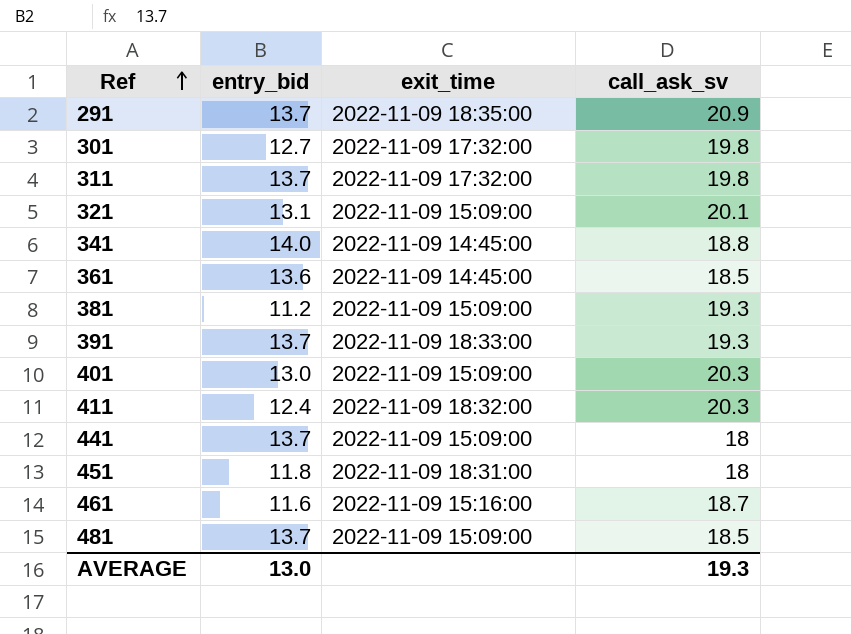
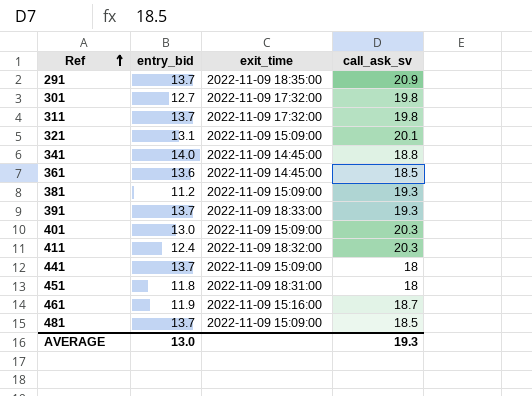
461 | entry_bid: 11.6 -> 11.9

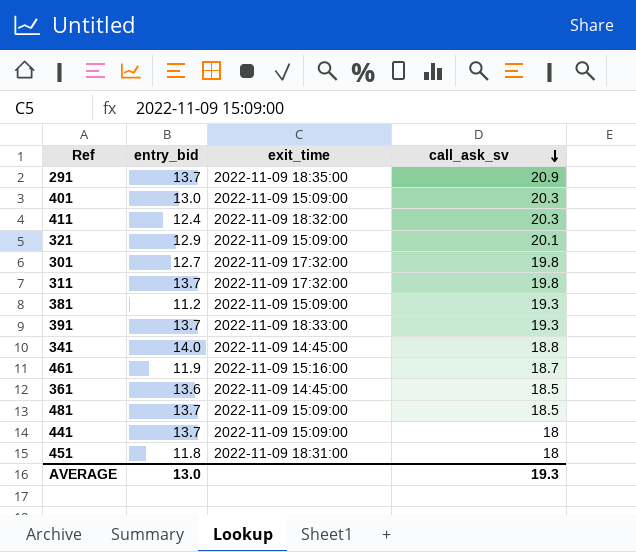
row order: Ref ascending -> call_ask_sv descending
321 | entry_bid: 13.1 -> 12.9

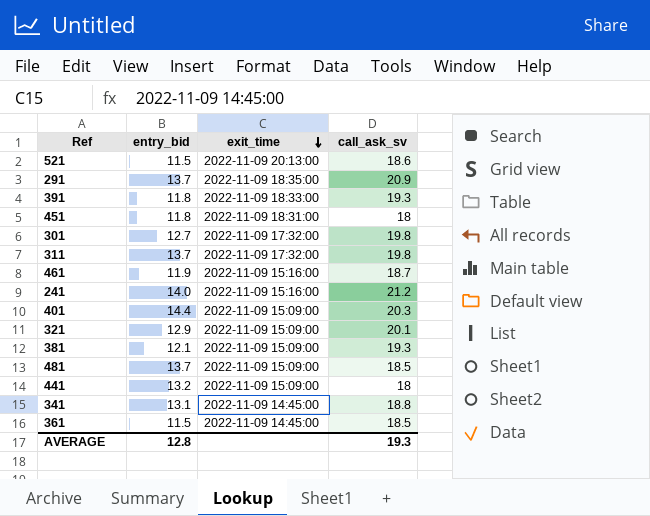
row order: call_ask_sv descending -> exit_time descending
row 411: 12.4 | 2022-11-09 18:32:00 | 20.3 -> none
row 521: none -> 11.5 | 2022-11-09 20:13:00 | 18.6
391 | entry_bid: 13.7 -> 11.8
row 241: none -> 14.0 | 2022-11-09 15:16:00 | 21.2
401 | entry_bid: 13.0 -> 14.4
381 | entry_bid: 11.2 -> 12.1
441 | entry_bid: 13.7 -> 13.2
341 | entry_bid: 14.0 -> 13.1
361 | entry_bid: 13.6 -> 11.5
AVERAGE | entry_bid: 13.0 -> 12.8

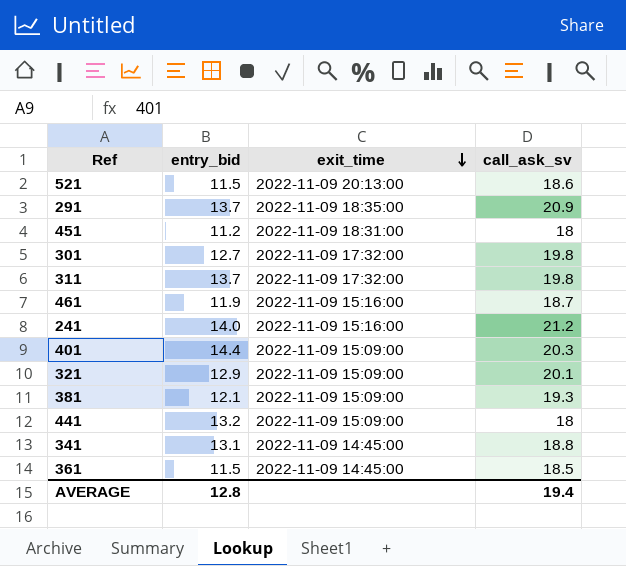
row 391: 11.8 | 2022-11-09 18:33:00 | 19.3 -> none
row 481: 13.7 | 2022-11-09 15:09:00 | 18.5 -> none
451 | entry_bid: 11.8 -> 11.2
AVERAGE | call_ask_sv: 19.3 -> 19.4

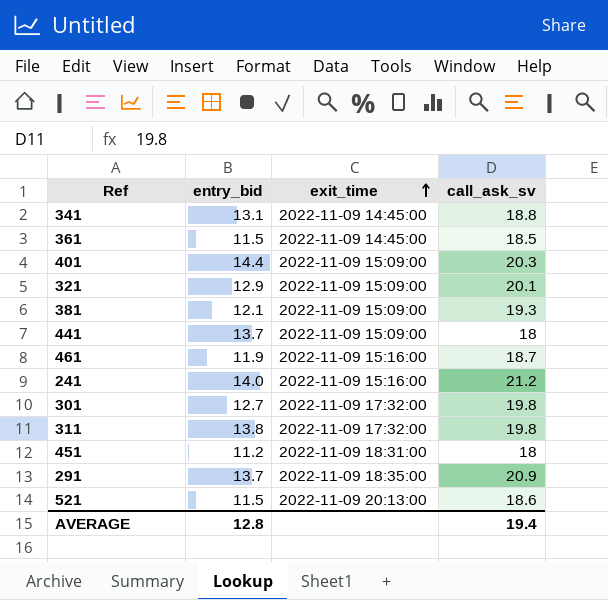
row order: exit_time descending -> exit_time ascending
441 | entry_bid: 13.2 -> 13.7
311 | entry_bid: 13.7 -> 13.8

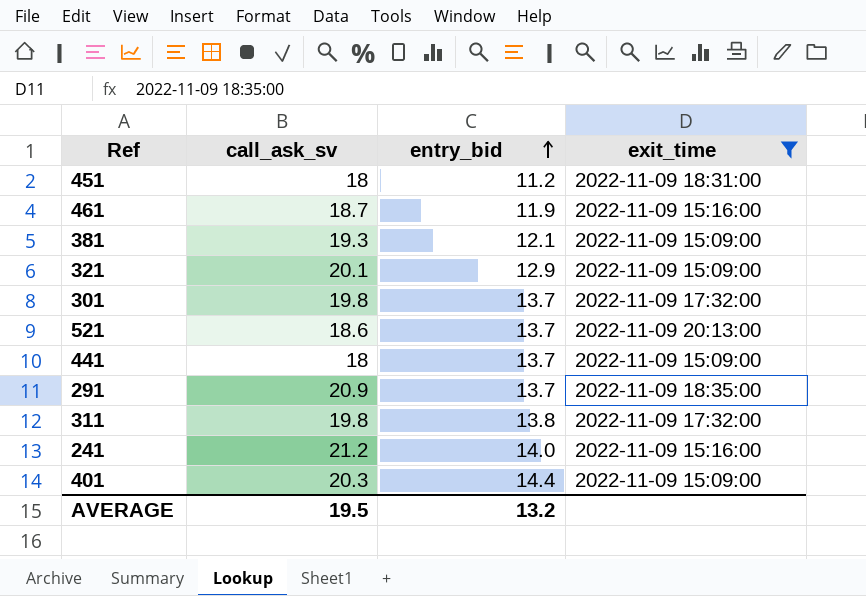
filter: none -> exit_time != 2022-11-09 14:45:00
row order: exit_time ascending -> entry_bid ascending
column call_ask_sv | position: 4 -> 2
301 | entry_bid: 12.7 -> 13.7
521 | entry_bid: 11.5 -> 13.7
AVERAGE | call_ask_sv: 19.4 -> 19.5
AVERAGE | entry_bid: 12.8 -> 13.2

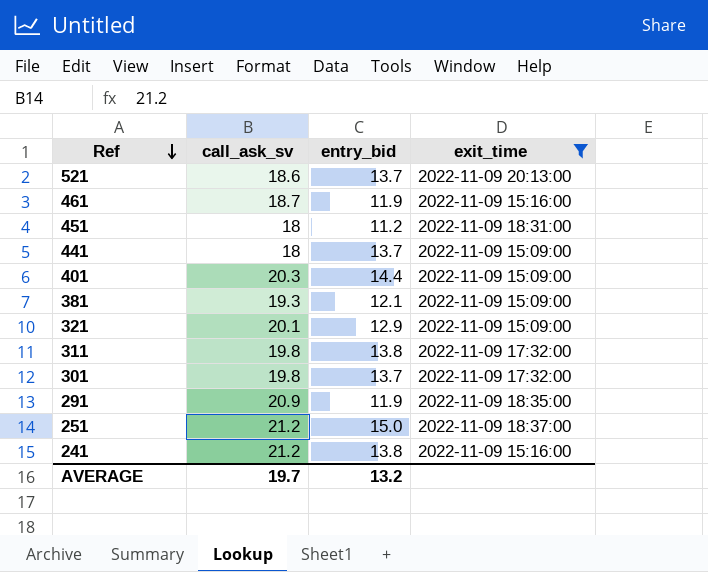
row order: entry_bid ascending -> Ref descending
291 | entry_bid: 13.7 -> 11.9
row 251: none -> 21.2 | 15.0 | 2022-11-09 18:37:00
241 | entry_bid: 14.0 -> 13.8
AVERAGE | call_ask_sv: 19.5 -> 19.7

